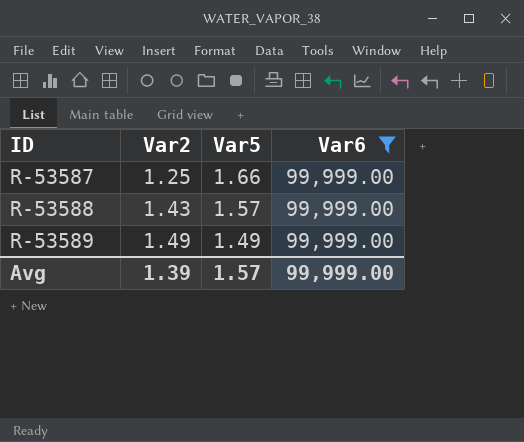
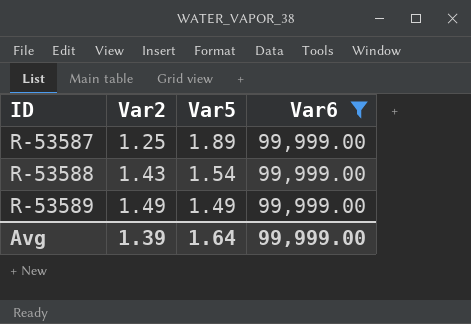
R-53587 | Var5: 1.66 -> 1.89
R-53588 | Var5: 1.57 -> 1.54
Avg | Var5: 1.57 -> 1.64

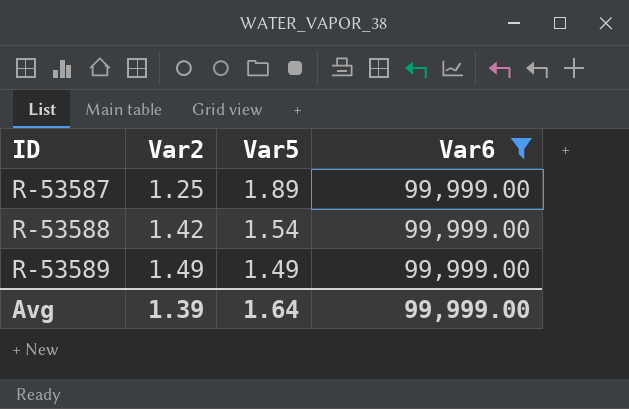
R-53588 | Var2: 1.43 -> 1.42

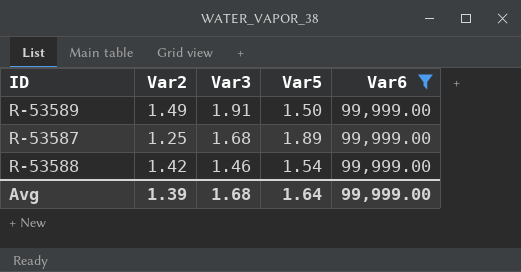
row order: ID ascending -> Var3 descending
column Var3 | position: none -> 3
R-53589 | Var5: 1.49 -> 1.50

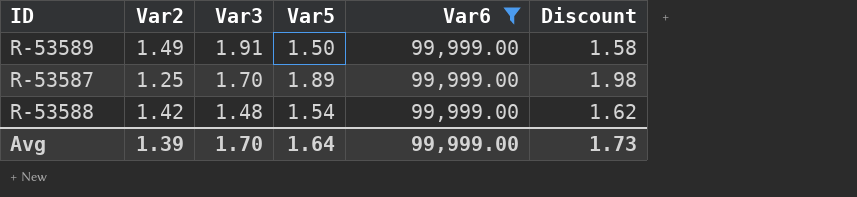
column Discount | formula: none -> [Var5] * 1.05
R-53587 | Var3: 1.68 -> 1.70
R-53588 | Var3: 1.46 -> 1.48
Avg | Var3: 1.68 -> 1.70

